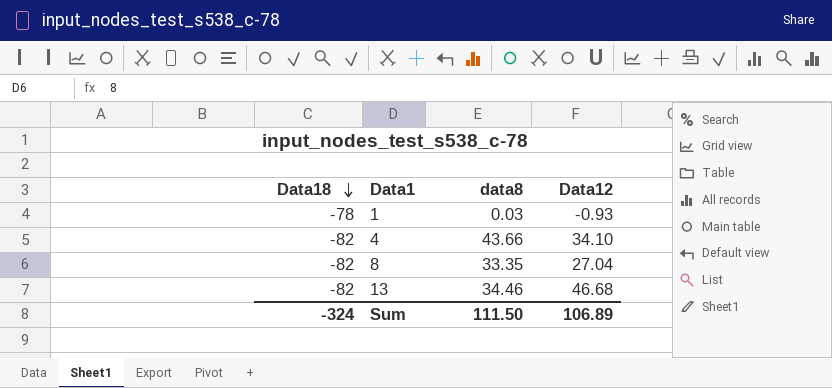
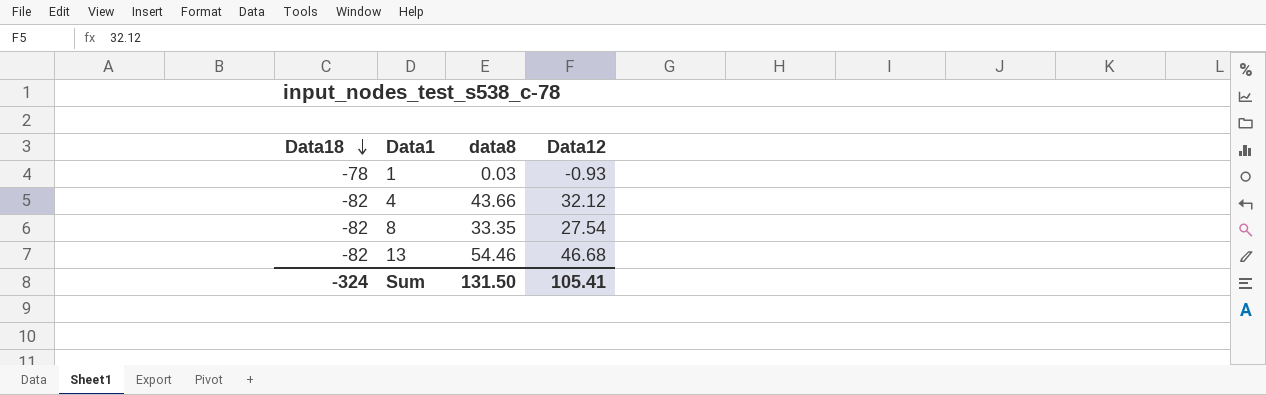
4 | Data12: 34.10 -> 32.12
8 | Data12: 27.04 -> 27.54
13 | data8: 34.46 -> 54.46
Sum | data8: 111.50 -> 131.50
Sum | Data12: 106.89 -> 105.41

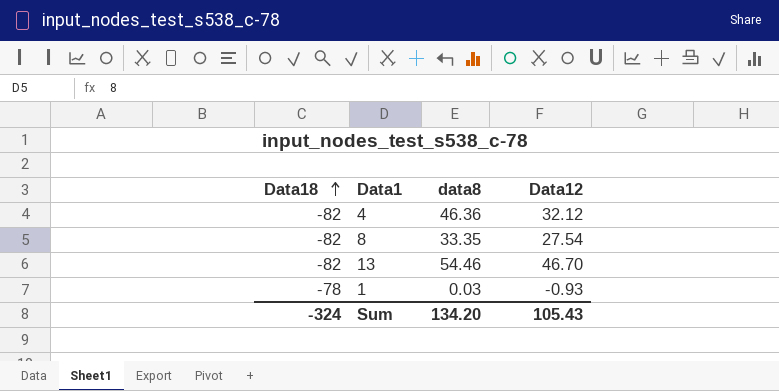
row order: Data18 descending -> Data18 ascending
4 | data8: 43.66 -> 46.36
13 | Data12: 46.68 -> 46.70
Sum | data8: 131.50 -> 134.20
Sum | Data12: 105.41 -> 105.43

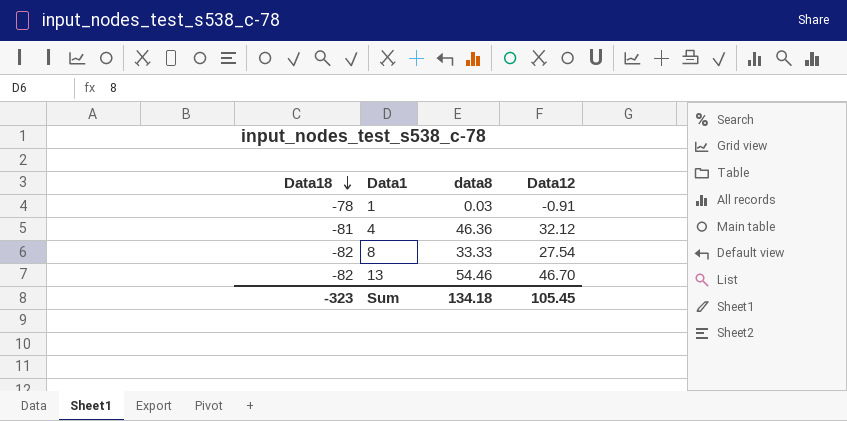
row order: Data18 ascending -> Data18 descending
1 | Data12: -0.93 -> -0.91
4 | Data18: -82 -> -81
8 | data8: 33.35 -> 33.33
Sum | Data18: -324 -> -323
Sum | data8: 134.20 -> 134.18
Sum | Data12: 105.43 -> 105.45

